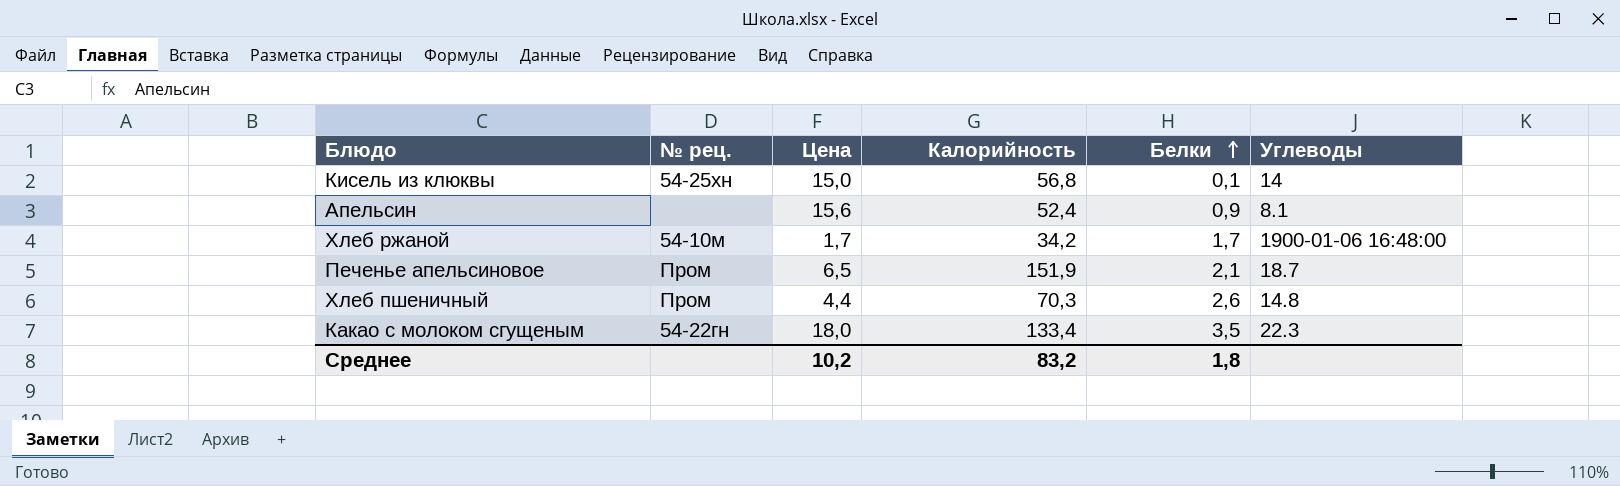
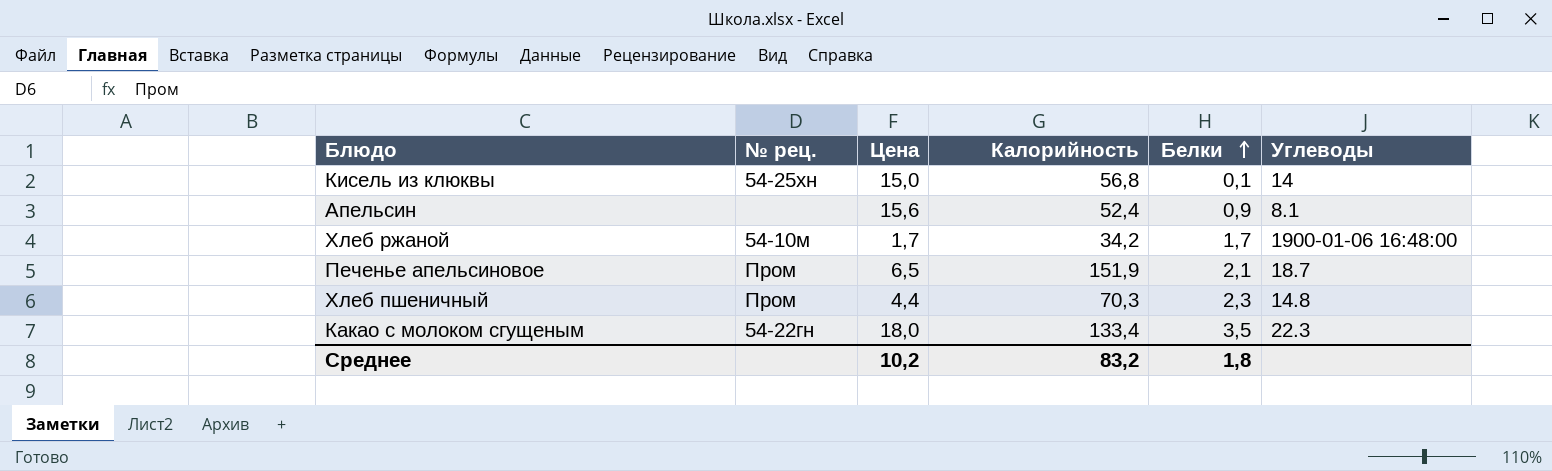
Хлеб пшеничный | Белки: 2,6 -> 2,3

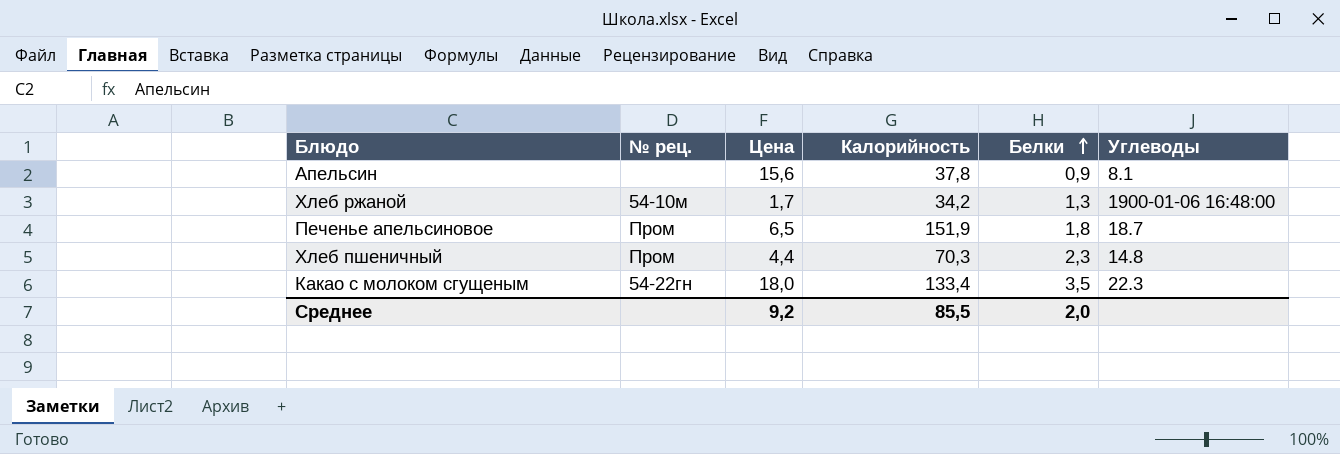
row Кисель из клюквы: 54-25хн | 15,0 | 56,8 | 0,1 | 14 -> none
Апельсин | Калорийность: 52,4 -> 37,8
Хлеб ржаной | Белки: 1,7 -> 1,3
Печенье апельсиновое | Белки: 2,1 -> 1,8
Среднее | Цена: 10,2 -> 9,2
Среднее | Калорийность: 83,2 -> 85,5
Среднее | Белки: 1,8 -> 2,0

